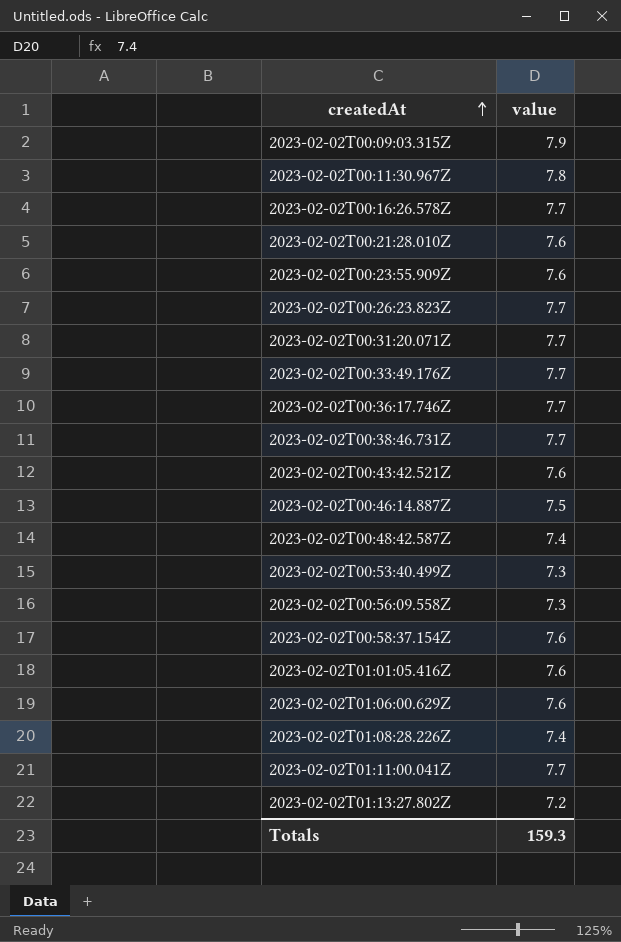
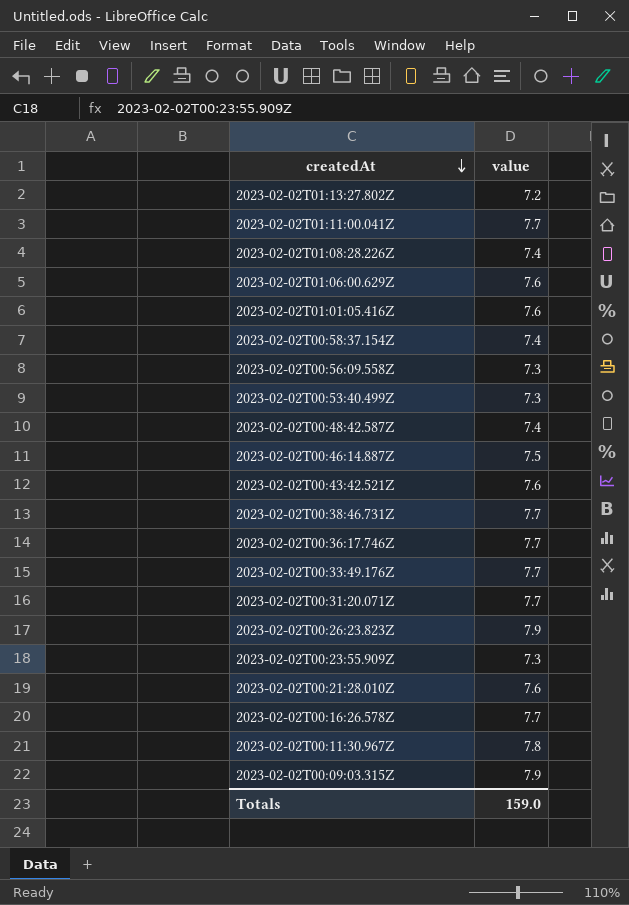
row order: createdAt ascending -> createdAt descending
2023-02-02T00:58:37.154Z | value: 7.6 -> 7.4
2023-02-02T00:26:23.823Z | value: 7.7 -> 7.9
2023-02-02T00:23:55.909Z | value: 7.6 -> 7.3
Totals | value: 159.3 -> 159.0

